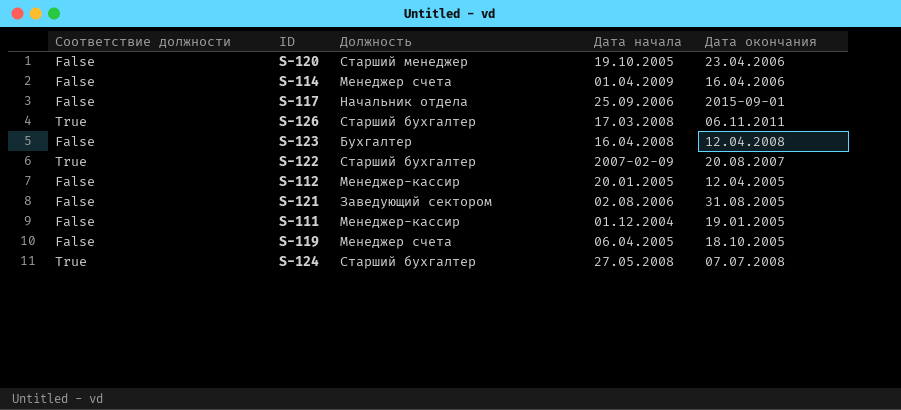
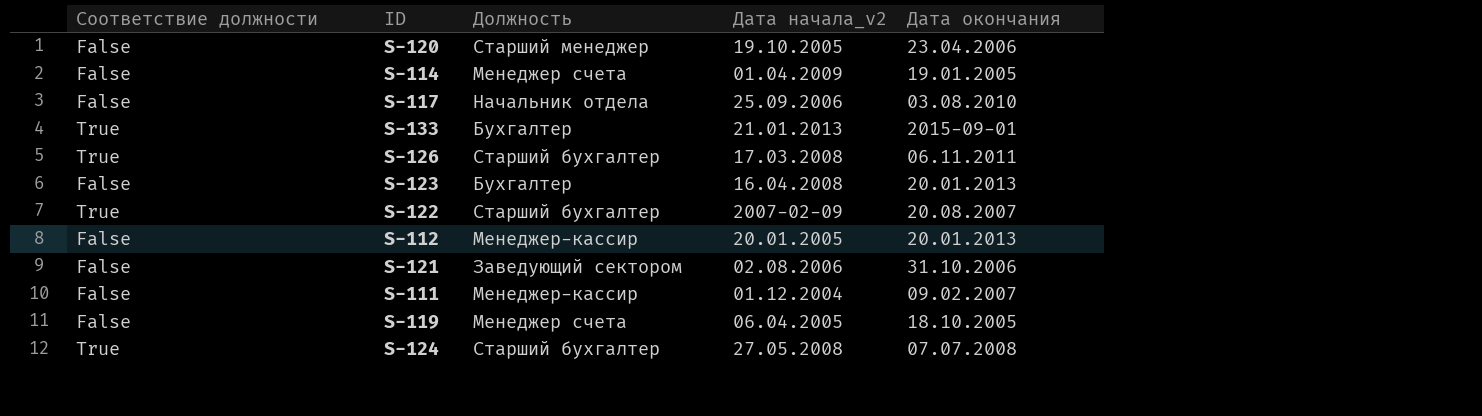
column name: Дата начала -> Дата начала_v2
S-114 | Дата окончания: 16.04.2006 -> 19.01.2005
S-117 | Дата окончания: 2015-09-01 -> 03.08.2010
row S-133: none -> True | Бухгалтер | 21.01.2013 | 2015-09-01
S-123 | Дата окончания: 12.04.2008 -> 20.01.2013
S-112 | Дата окончания: 12.04.2005 -> 20.01.2013
S-121 | Дата окончания: 31.08.2005 -> 31.10.2006
S-111 | Дата окончания: 19.01.2005 -> 09.02.2007

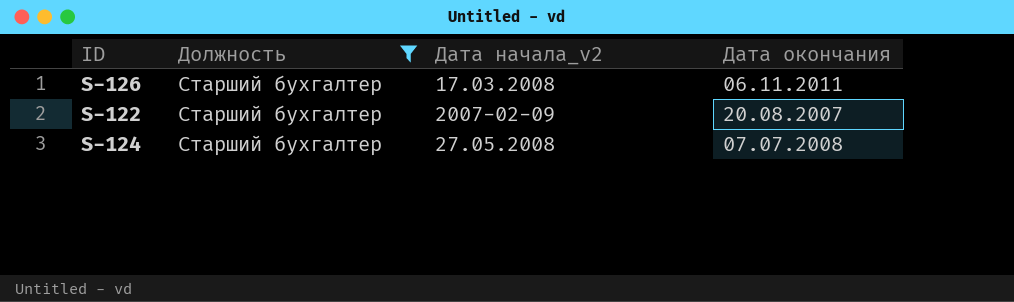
filter: none -> Должность = Старший бухгалтер
column Соответствие должности | position: 1 -> none

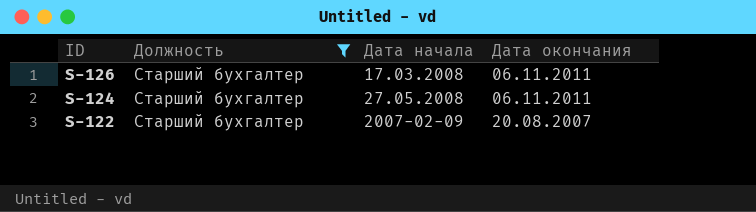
row order: none -> ID descending
column name: Дата начала_v2 -> Дата начала
S-124 | Дата окончания: 07.07.2008 -> 06.11.2011

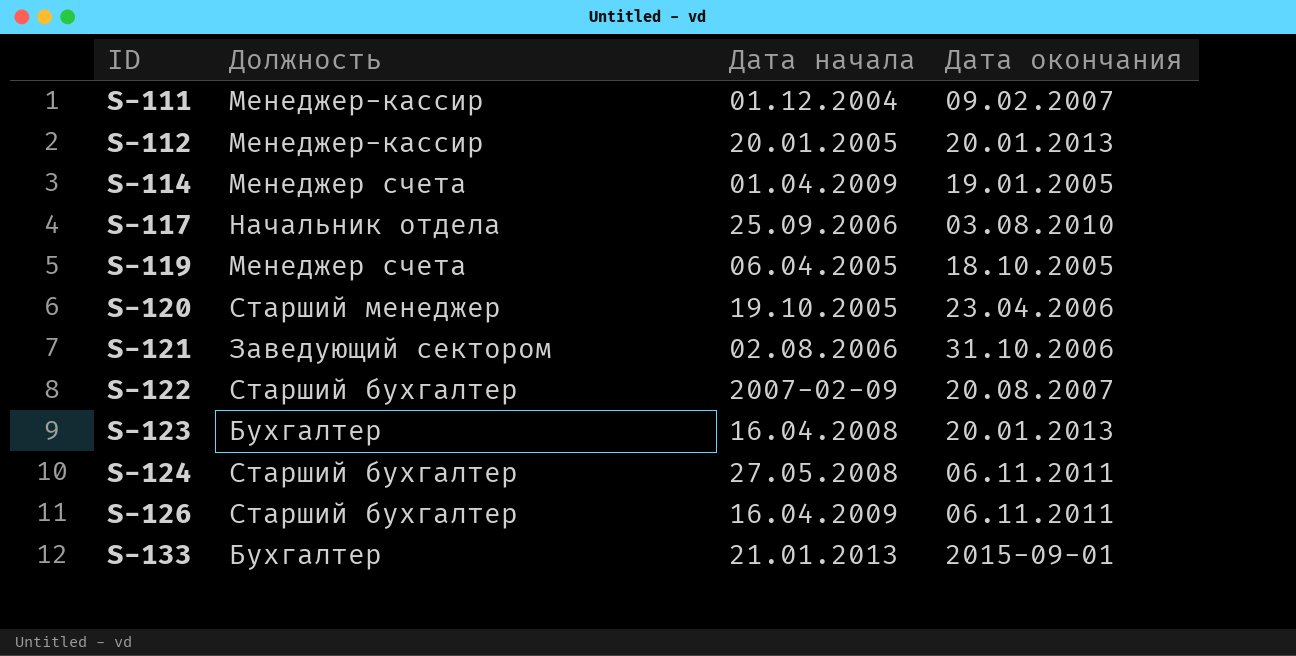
filter: Должность = Старший бухгалтер -> none
row order: ID descending -> ID ascending
S-126 | Дата начала: 17.03.2008 -> 16.04.2009

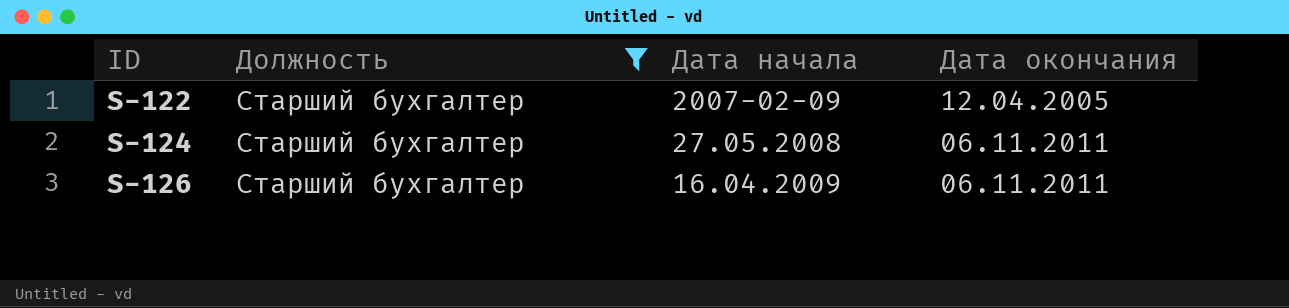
filter: none -> Должность = Старший бухгалтер
S-122 | Дата окончания: 20.08.2007 -> 12.04.2005

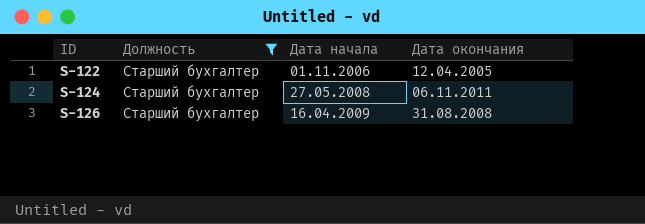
S-122 | Дата начала: 2007-02-09 -> 01.11.2006
S-126 | Дата окончания: 06.11.2011 -> 31.08.2008

